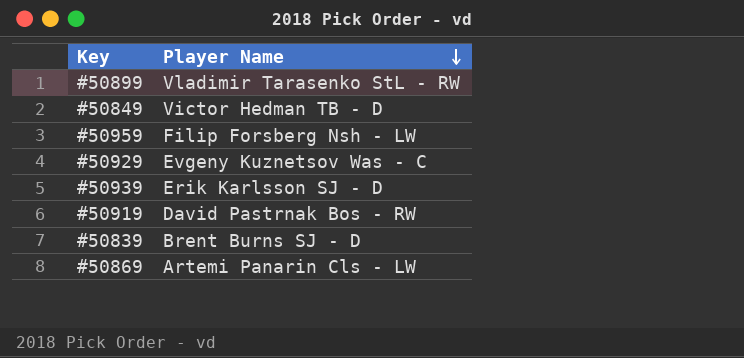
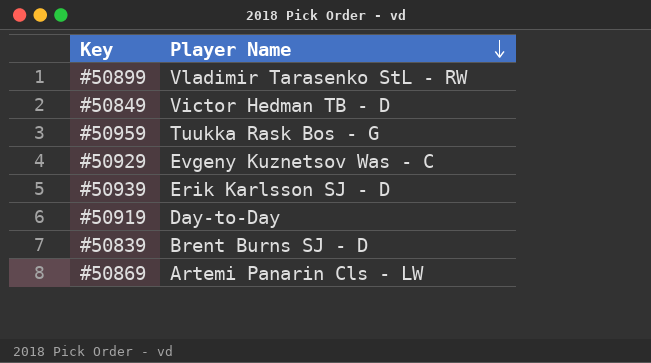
#50959 | Player Name: Filip Forsberg Nsh - LW -> Tuukka Rask Bos - G
#50919 | Player Name: David Pastrnak Bos - RW -> Day-to-Day

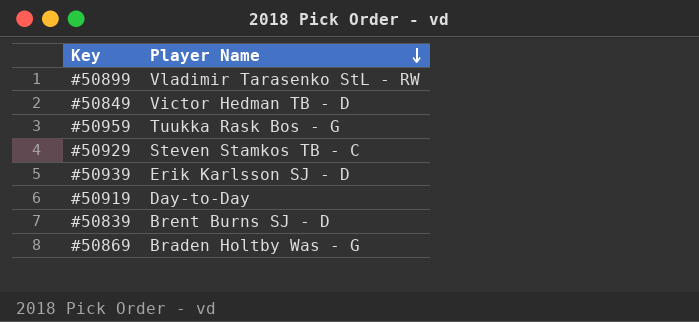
#50929 | Player Name: Evgeny Kuznetsov Was - C -> Steven Stamkos TB - C
#50869 | Player Name: Artemi Panarin Cls - LW -> Braden Holtby Was - G

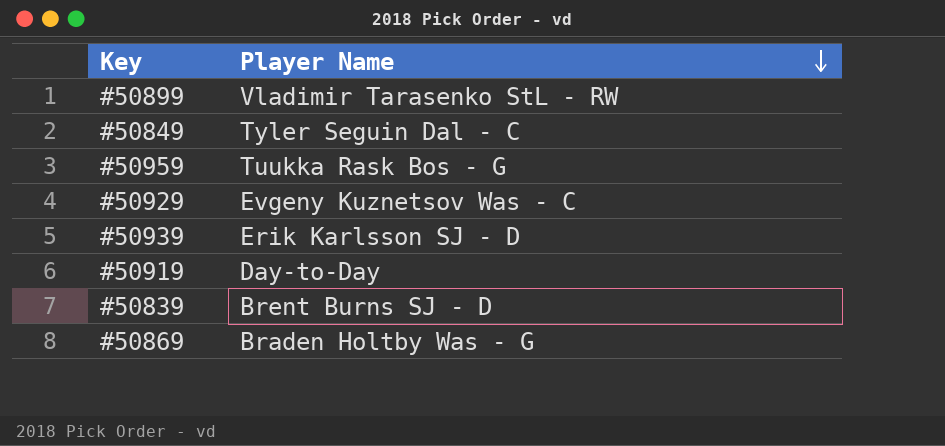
#50849 | Player Name: Victor Hedman TB - D -> Tyler Seguin Dal - C
#50929 | Player Name: Steven Stamkos TB - C -> Evgeny Kuznetsov Was - C

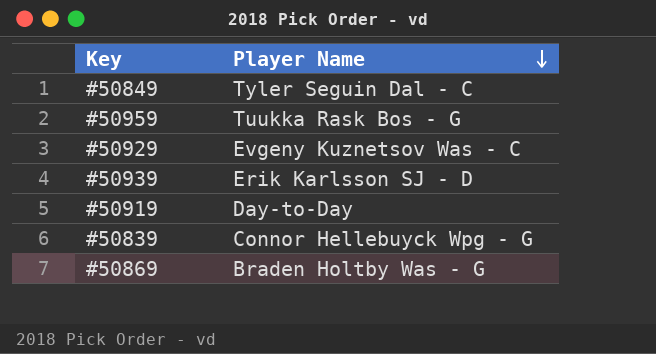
row #50899: Vladimir Tarasenko StL - RW -> none
#50839 | Player Name: Brent Burns SJ - D -> Connor Hellebuyck Wpg - G

